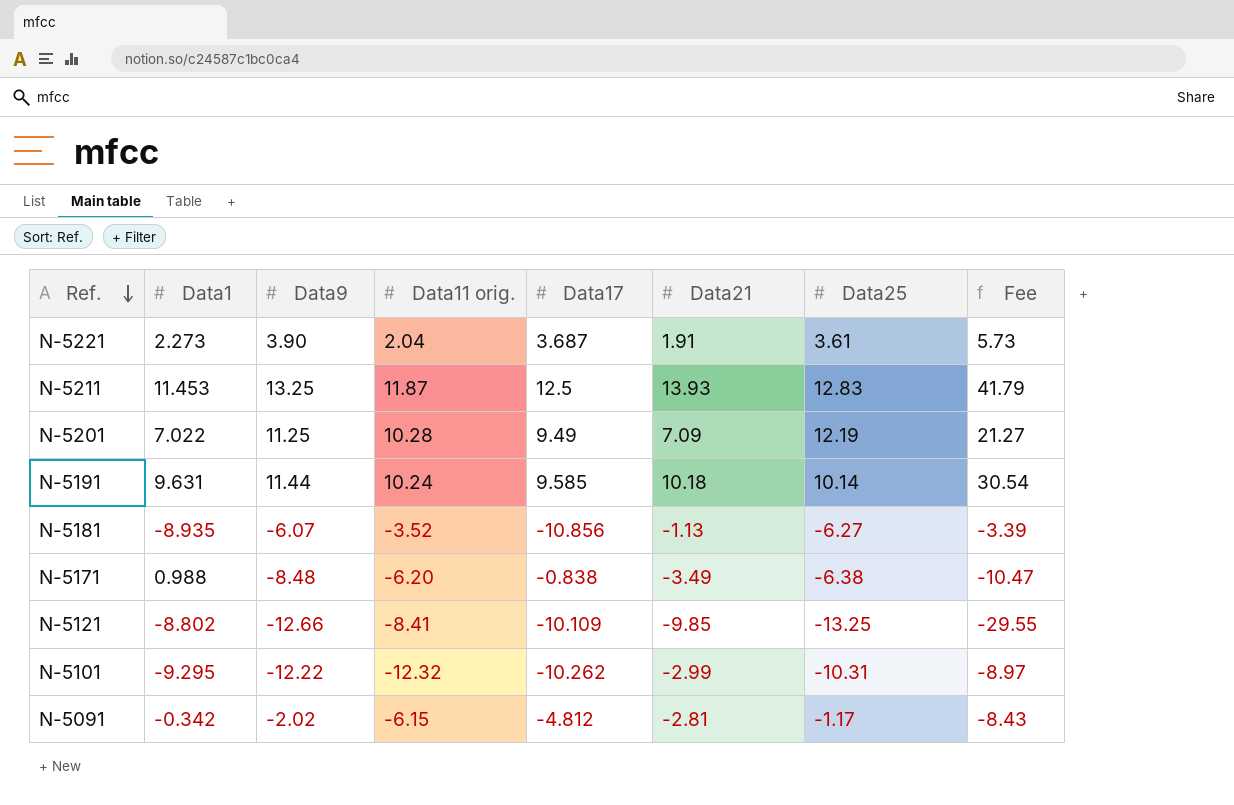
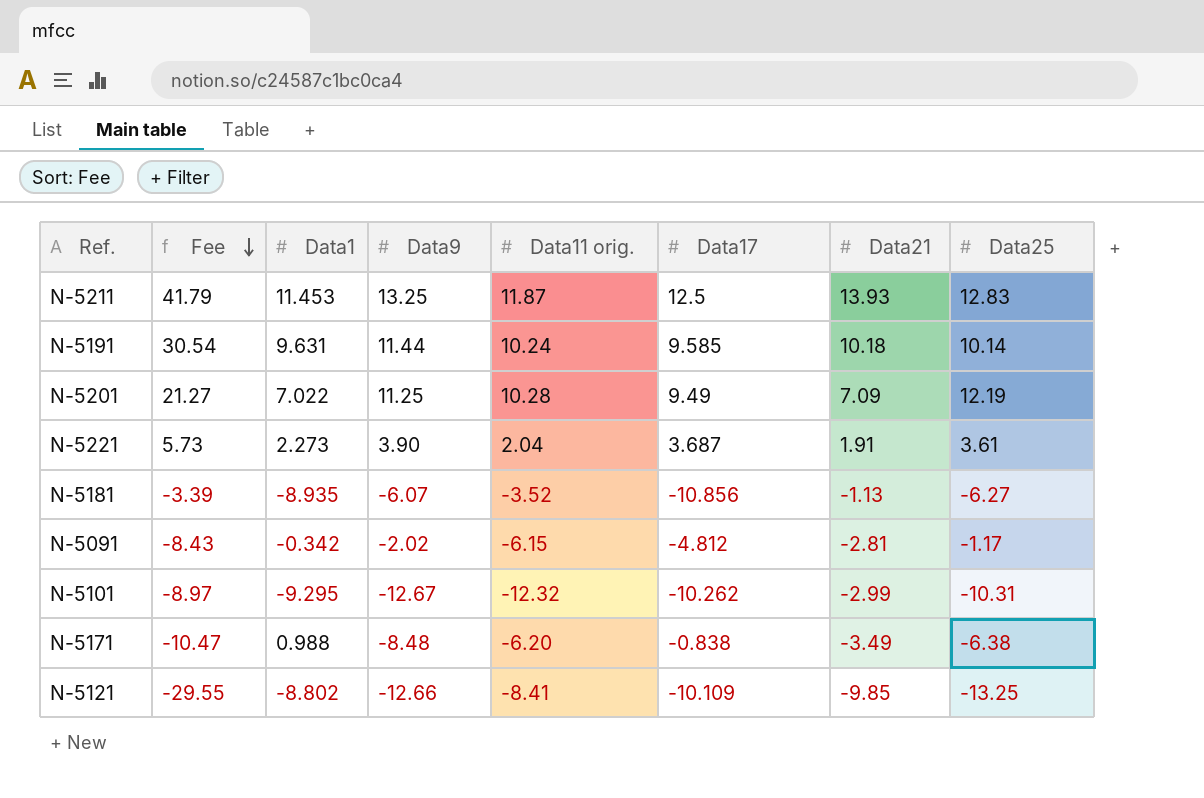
row order: Ref. descending -> Fee descending
column Fee | position: 8 -> 2
N-5101 | Data9: -12.22 -> -12.67

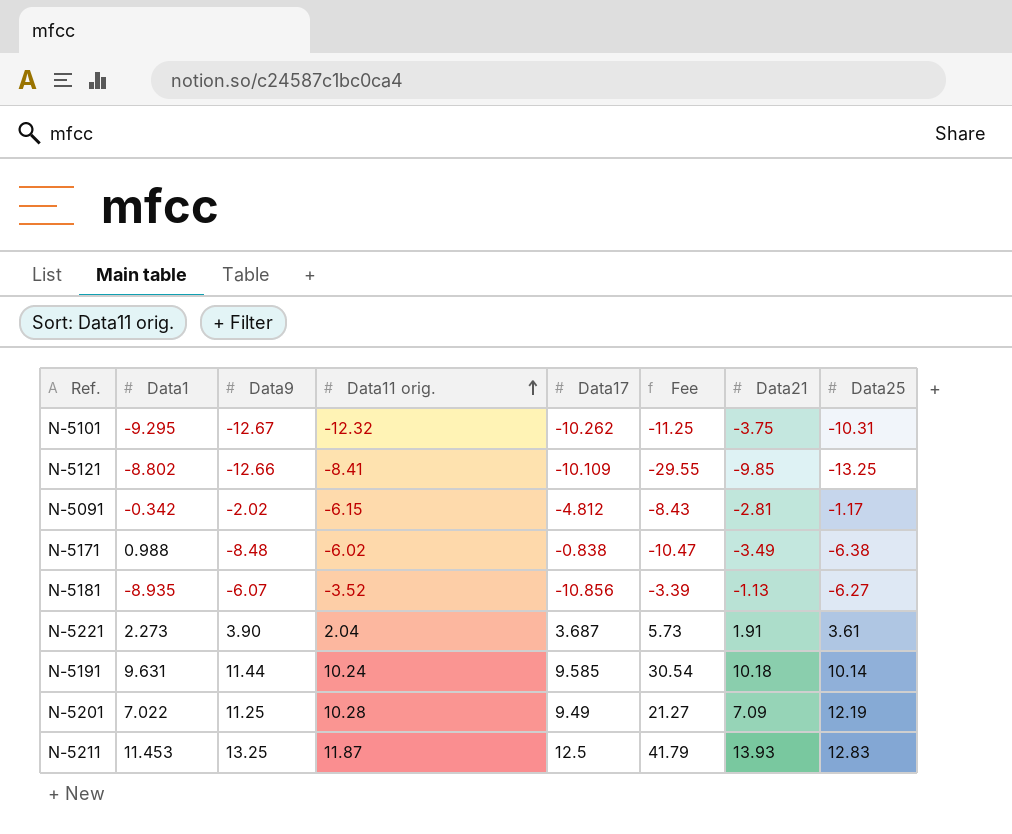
row order: Fee descending -> Data11 orig. ascending
column Fee | position: 2 -> 6
N-5101 | Fee: -8.97 -> -11.25
N-5101 | Data21: -2.99 -> -3.75
N-5171 | Data11 orig.: -6.20 -> -6.02

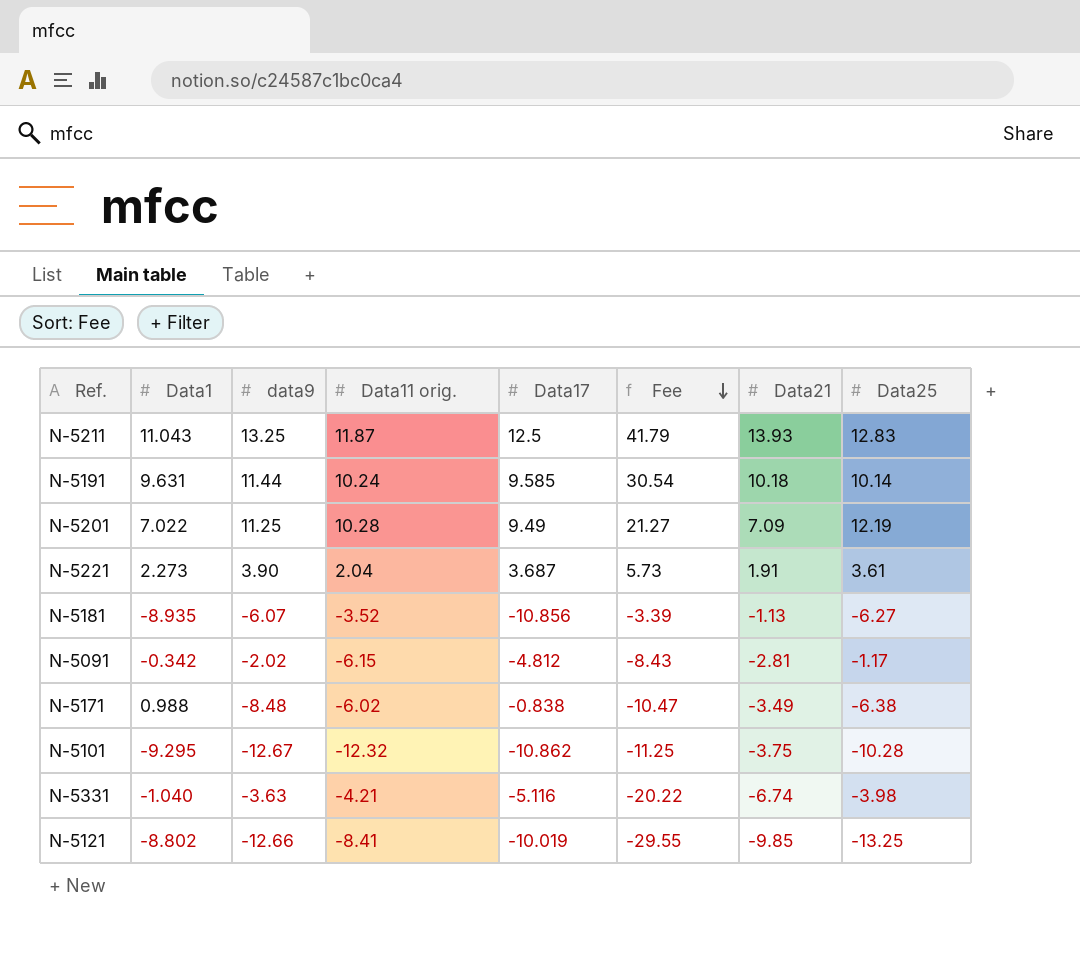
row order: Data11 orig. ascending -> Fee descending
column name: Data9 -> data9
N-5211 | Data1: 11.453 -> 11.043
N-5101 | Data17: -10.262 -> -10.862
N-5101 | Data25: -10.31 -> -10.28
row N-5331: none -> -1.040 | -3.63 | -4.21 | -5.116 | -20.22 | -6.74 | -3.98
N-5121 | Data17: -10.109 -> -10.019

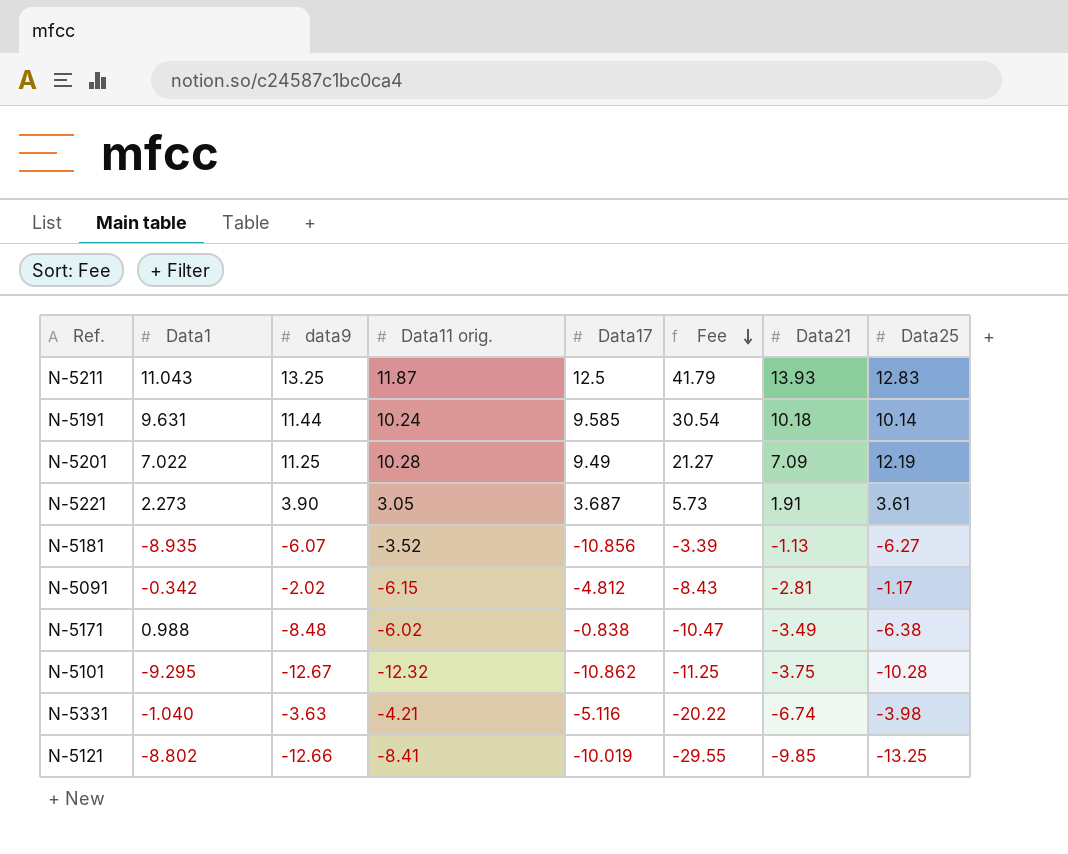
N-5221 | Data11 orig.: 2.04 -> 3.05

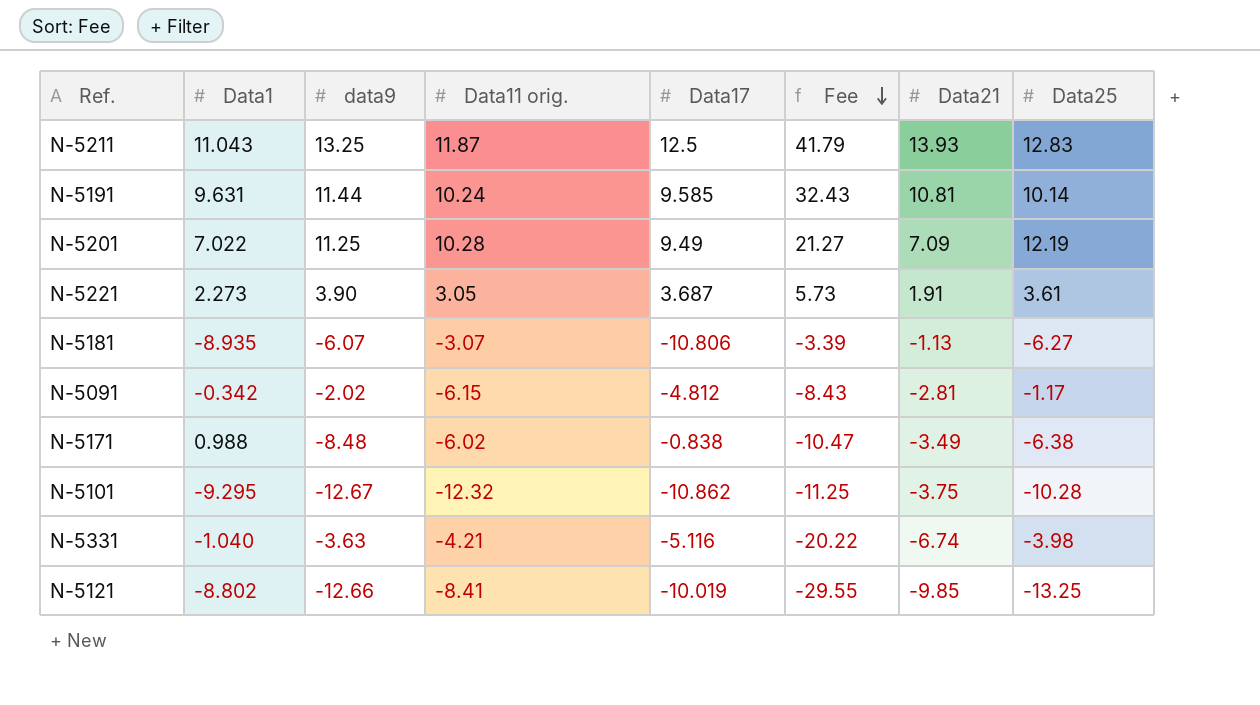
N-5191 | Fee: 30.54 -> 32.43
N-5191 | Data21: 10.18 -> 10.81
N-5181 | Data11 orig.: -3.52 -> -3.07
N-5181 | Data17: -10.856 -> -10.806

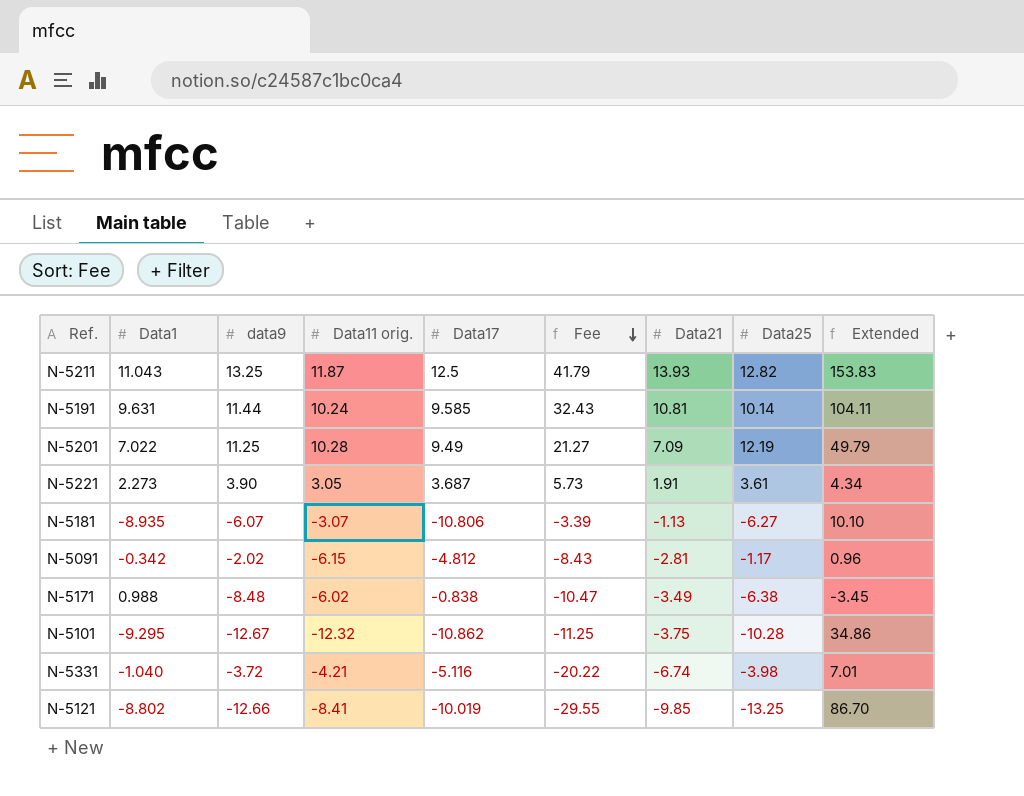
column Extended | formula: none -> [Data1] * [Data21]
N-5211 | Data25: 12.83 -> 12.82
N-5331 | data9: -3.63 -> -3.72

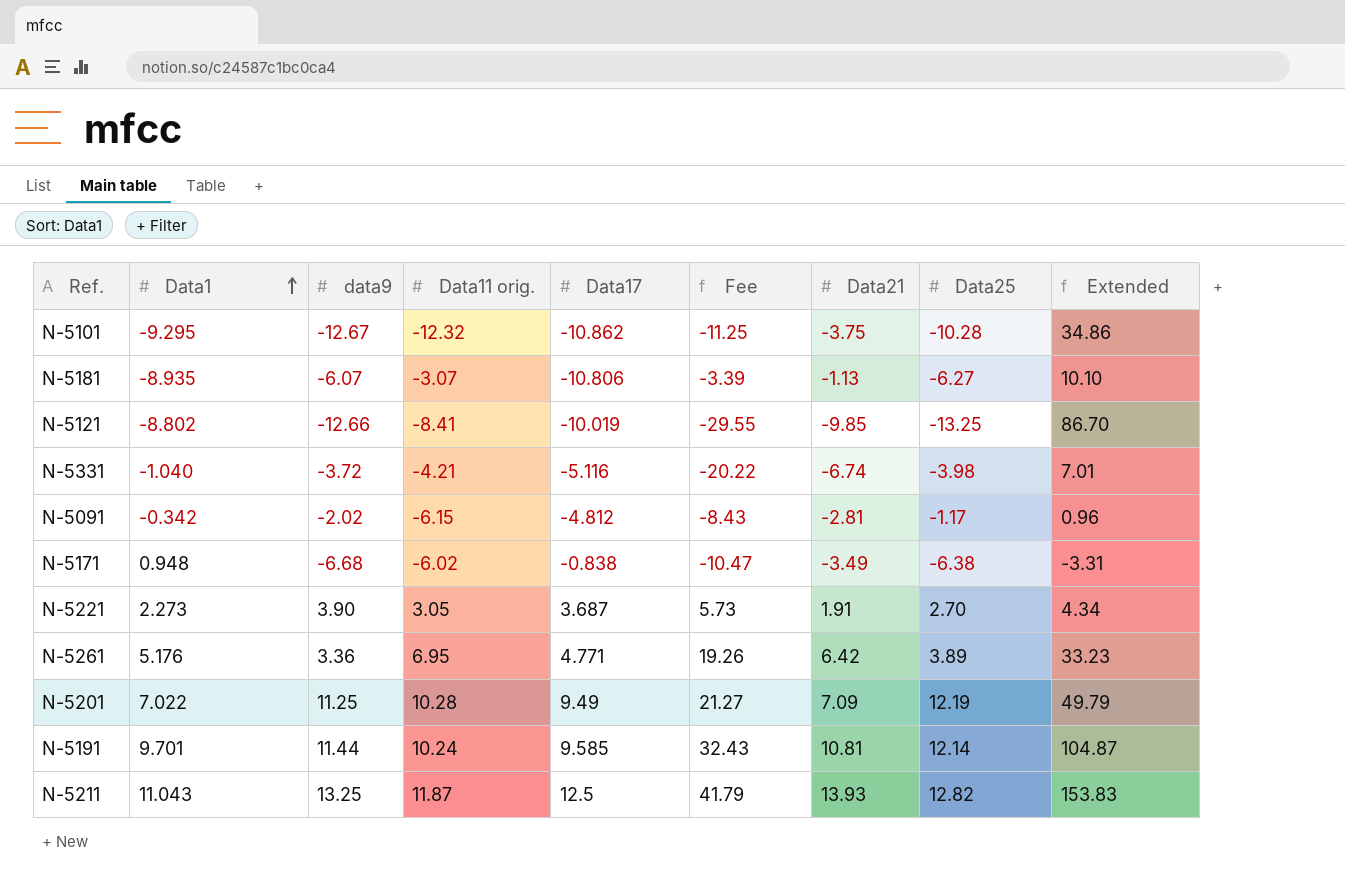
row order: Fee descending -> Data1 ascending
N-5171 | Data1: 0.988 -> 0.948
N-5171 | data9: -8.48 -> -6.68
N-5171 | Extended: -3.45 -> -3.31
N-5221 | Data25: 3.61 -> 2.70
row N-5261: none -> 5.176 | 3.36 | 6.95 | 4.771 | 19.26 | 6.42 | 3.89 | 33.23
N-5191 | Data1: 9.631 -> 9.701
N-5191 | Data25: 10.14 -> 12.14
N-5191 | Extended: 104.11 -> 104.87

